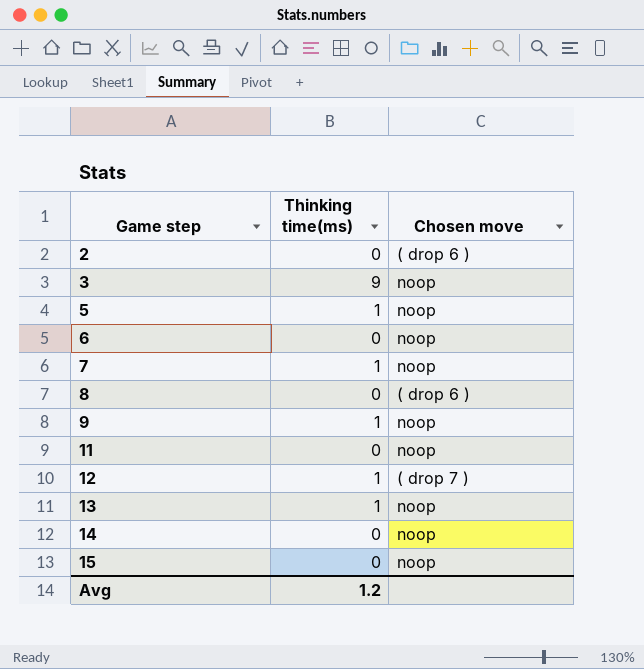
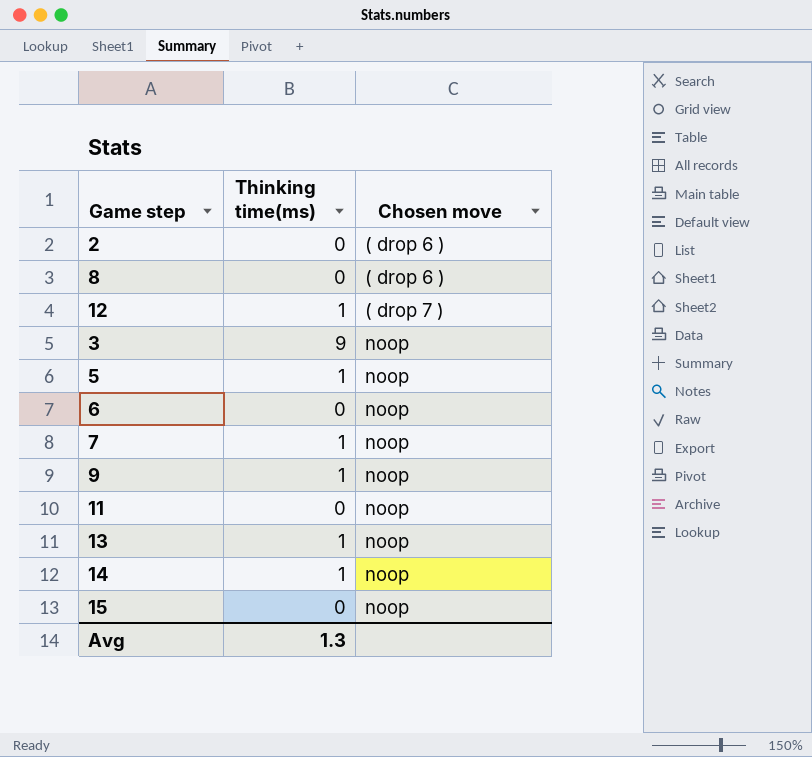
row order: Game step ascending -> Chosen move ascending
14 | Thinking time(ms): 0 -> 1
Avg | Thinking time(ms): 1.2 -> 1.3

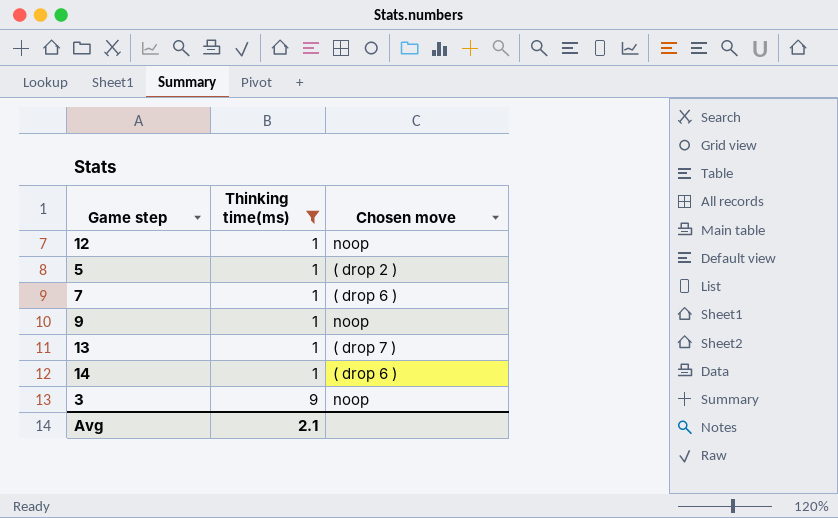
filter: none -> Thinking time(ms) != 0
row order: Chosen move ascending -> Thinking time(ms) ascending
12 | Chosen move: ( drop 7 ) -> noop
5 | Chosen move: noop -> ( drop 2 )
7 | Chosen move: noop -> ( drop 6 )
13 | Chosen move: noop -> ( drop 7 )
14 | Chosen move: noop -> ( drop 6 )
Avg | Thinking time(ms): 1.3 -> 2.1

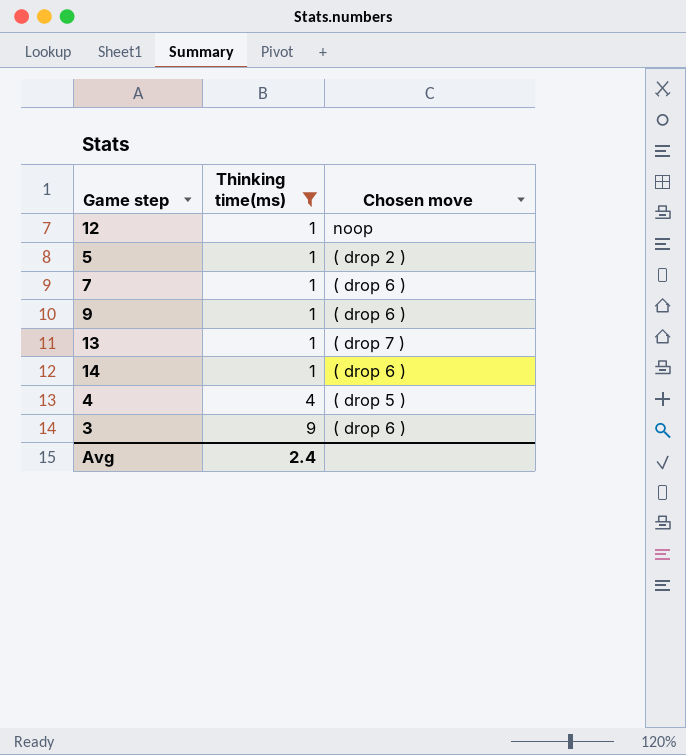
9 | Chosen move: noop -> ( drop 6 )
row 4: none -> 4 | ( drop 5 )
3 | Chosen move: noop -> ( drop 6 )
Avg | Thinking time(ms): 2.1 -> 2.4

